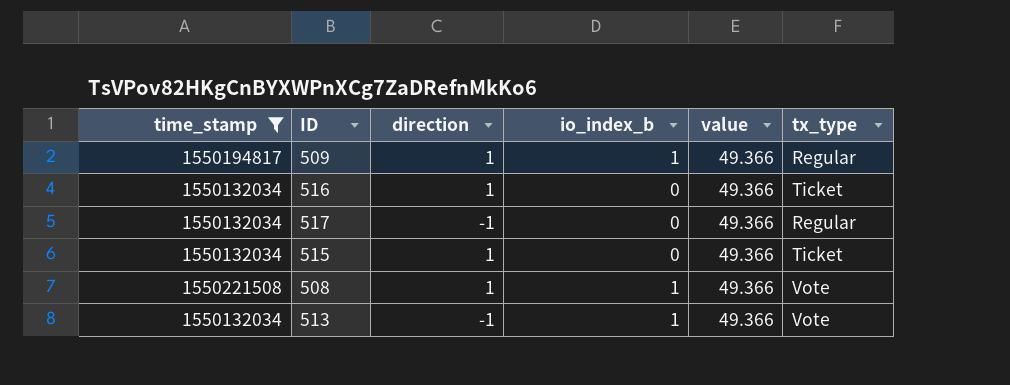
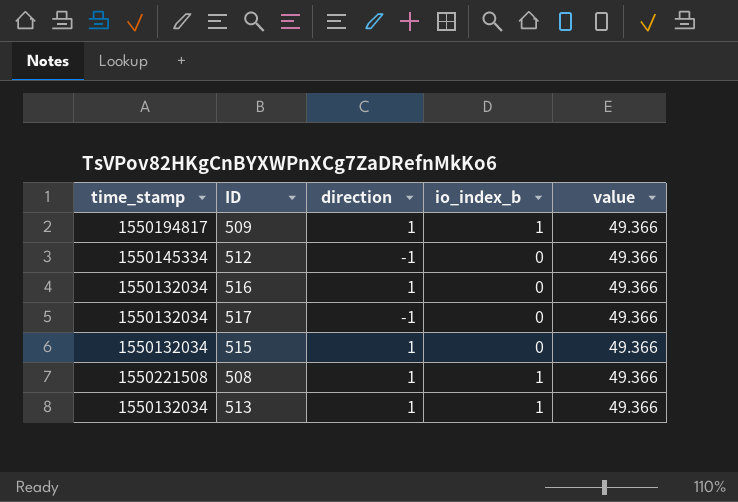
filter: time_stamp != 1550145334 -> none
column tx_type | position: 6 -> none
513 | direction: -1 -> 1

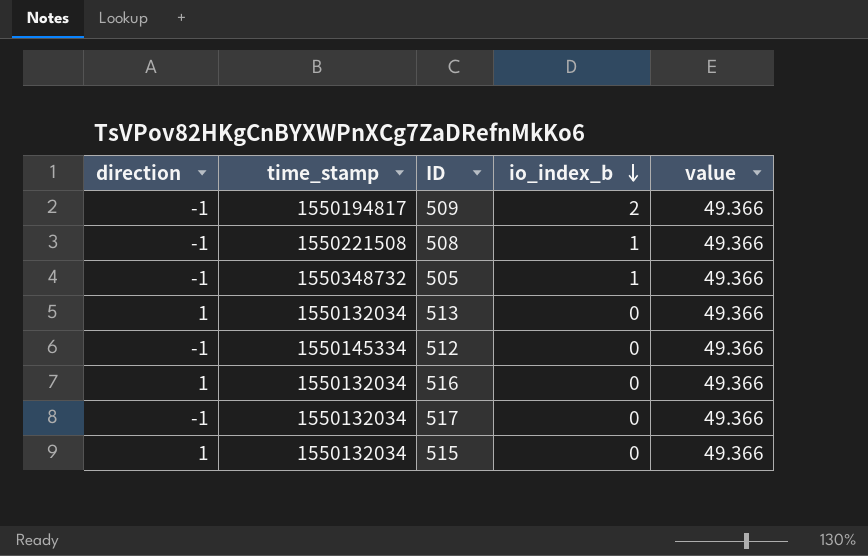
row order: none -> io_index_b descending
column direction | position: 3 -> 1
509 | direction: 1 -> -1
509 | io_index_b: 1 -> 2
508 | direction: 1 -> -1
row 505: none -> -1 | 1550348732 | 1 | 49.366
513 | io_index_b: 1 -> 0

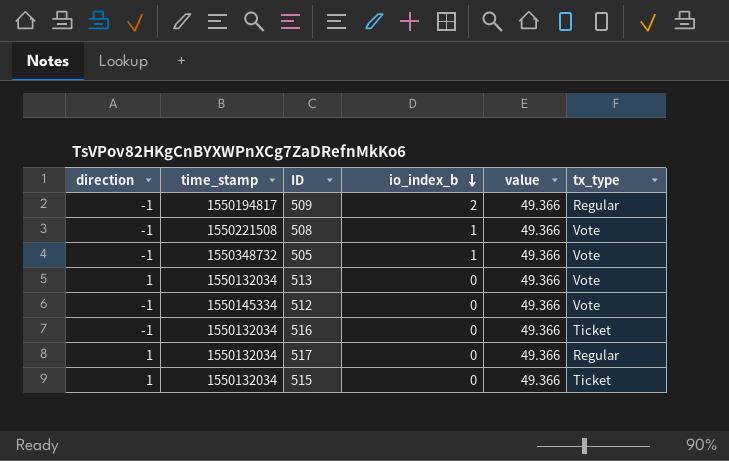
column tx_type | position: none -> 6
516 | direction: 1 -> -1
517 | direction: -1 -> 1

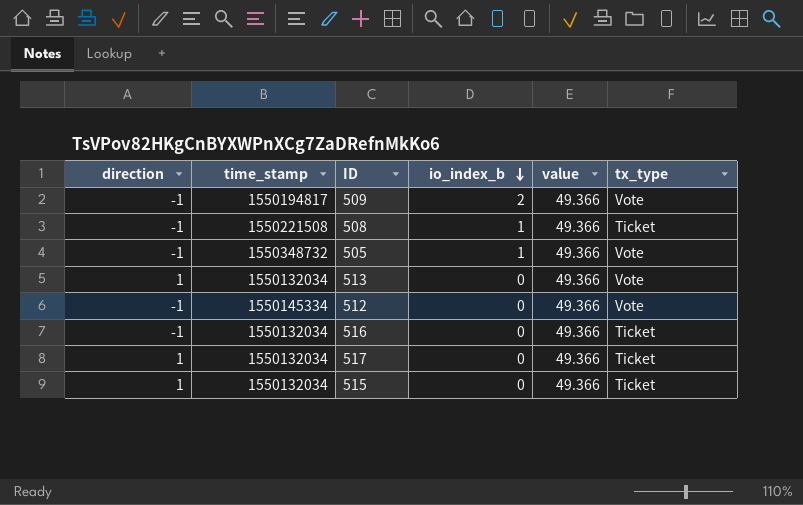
509 | tx_type: Regular -> Vote
508 | tx_type: Vote -> Ticket
517 | tx_type: Regular -> Ticket

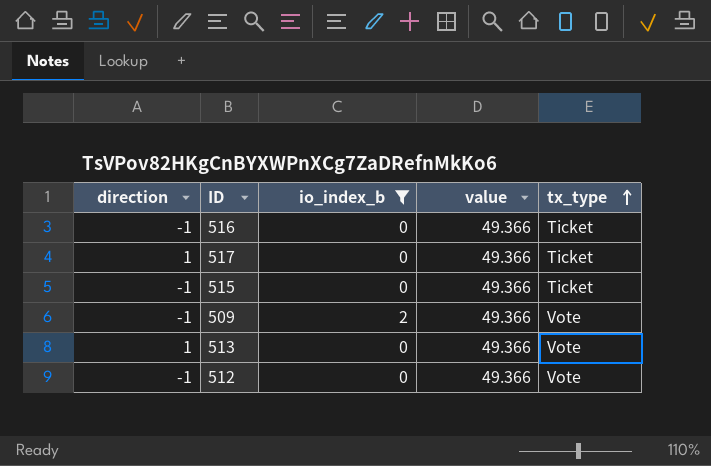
filter: none -> io_index_b != 1
row order: io_index_b descending -> tx_type ascending
column time_stamp | position: 2 -> none
515 | direction: 1 -> -1

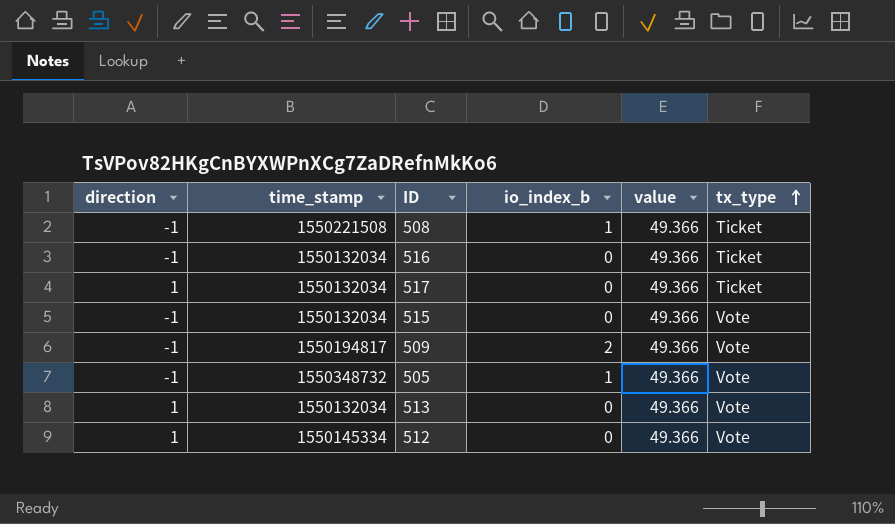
filter: io_index_b != 1 -> none
column time_stamp | position: none -> 2
515 | tx_type: Ticket -> Vote
512 | direction: -1 -> 1

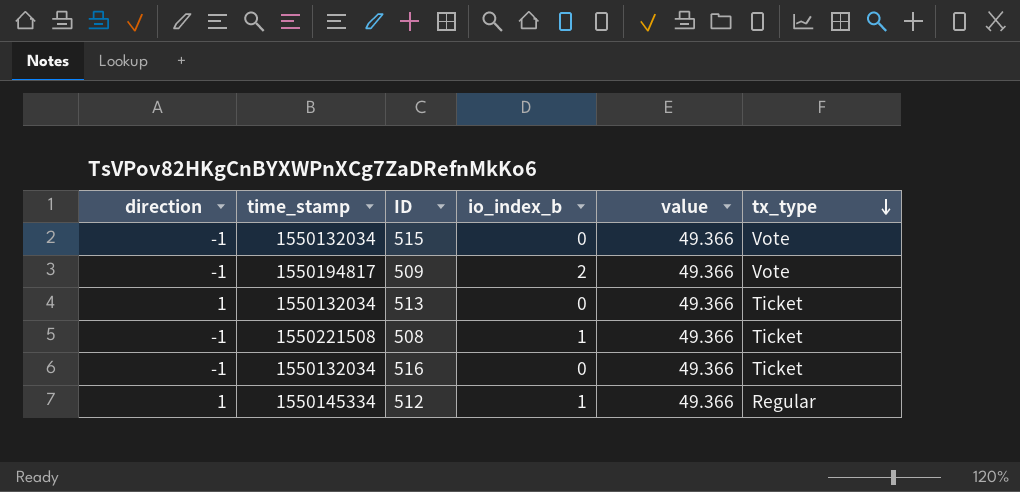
row order: tx_type ascending -> tx_type descending
row 517: 1 | 1550132034 | 0 | 49.366 | Ticket -> none
row 505: -1 | 1550348732 | 1 | 49.366 | Vote -> none
513 | tx_type: Vote -> Ticket
512 | io_index_b: 0 -> 1
512 | tx_type: Vote -> Regular

